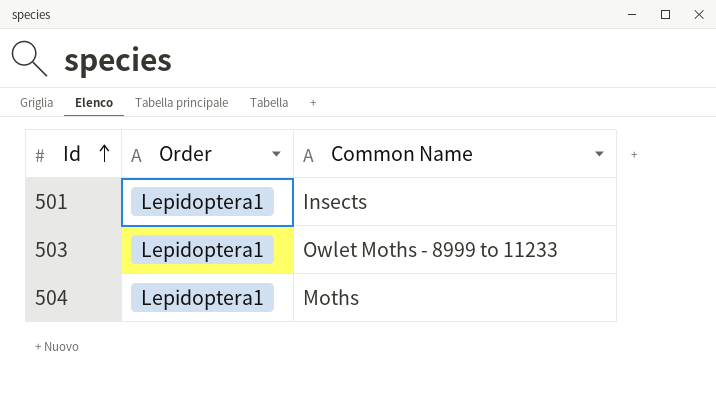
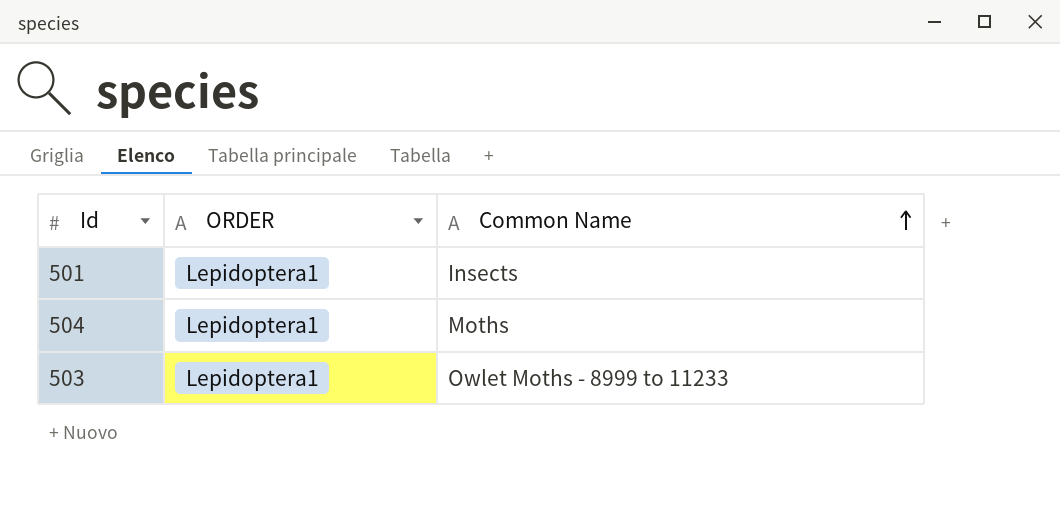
row order: Id ascending -> Common Name ascending
column name: Order -> ORDER

